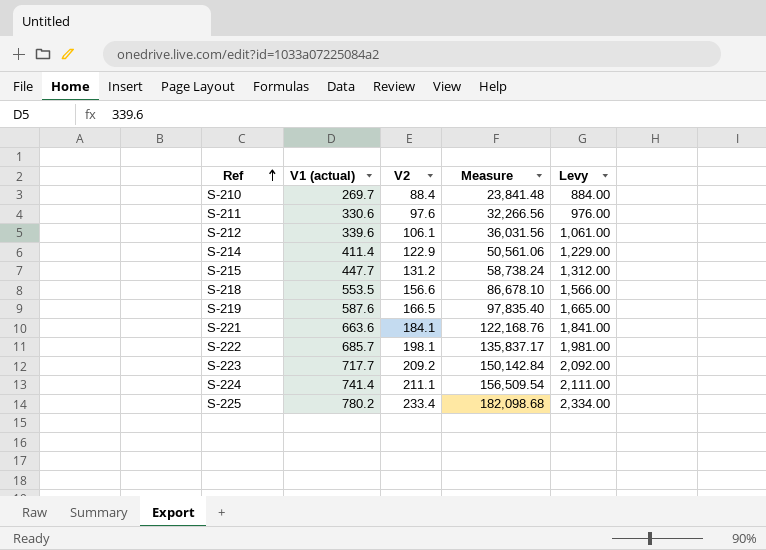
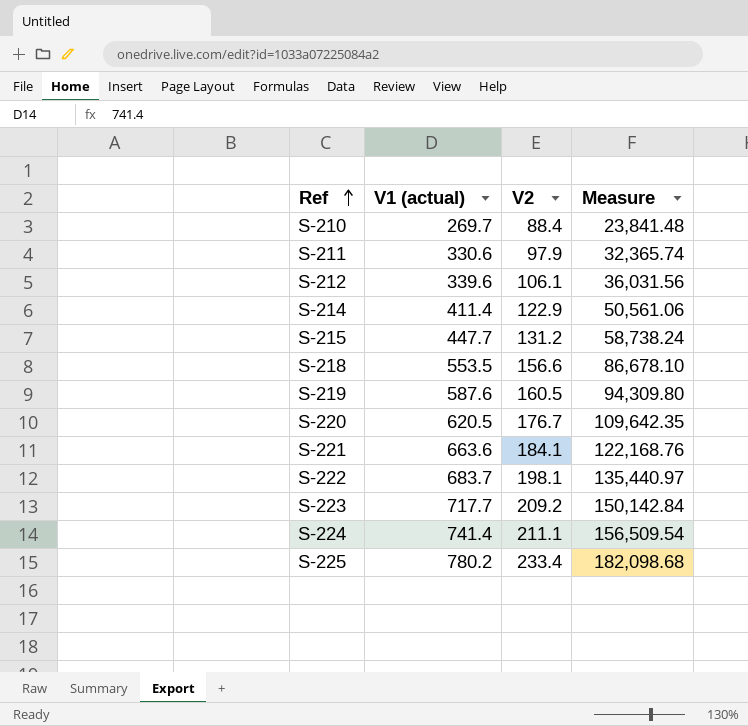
column Levy | formula: [V2] * 10 -> none
S-211 | V2: 97.6 -> 97.9
S-211 | Measure: 32,266.56 -> 32,365.74
S-219 | V2: 166.5 -> 160.5
S-219 | Measure: 97,835.40 -> 94,309.80
row S-220: none -> 620.5 | 176.7 | 109,642.35
S-222 | V1 (actual): 685.7 -> 683.7
S-222 | Measure: 135,837.17 -> 135,440.97

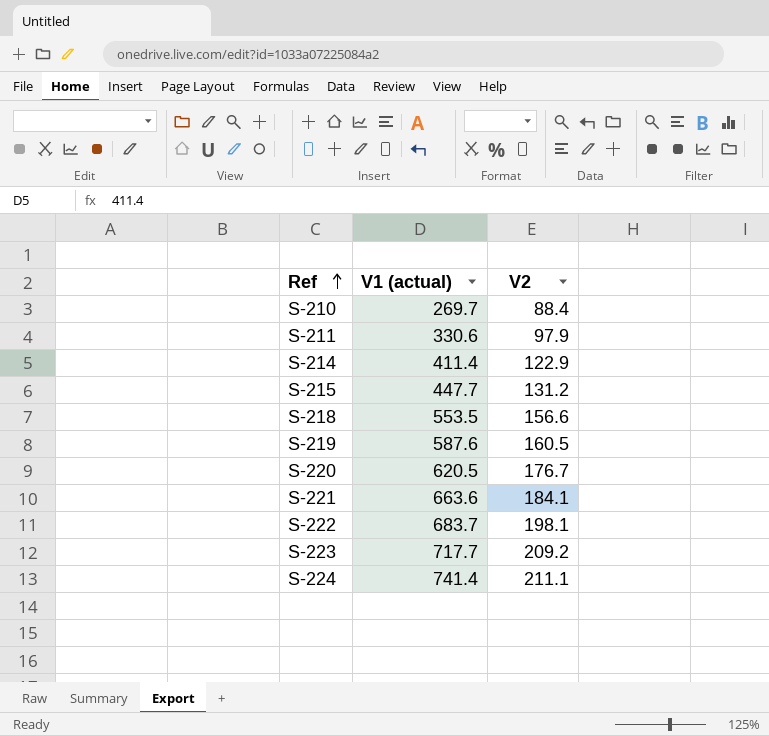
column Measure | formula: [V1 (actual)] * [V2] -> none
row S-212: 339.6 | 106.1 | 36,031.56 -> none
row S-225: 780.2 | 233.4 | 182,098.68 -> none

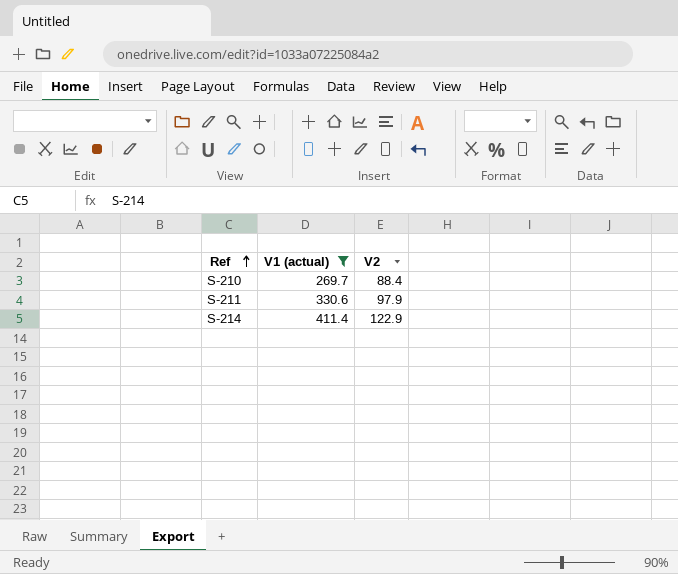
filter: none -> V1 (actual) <= 411.4

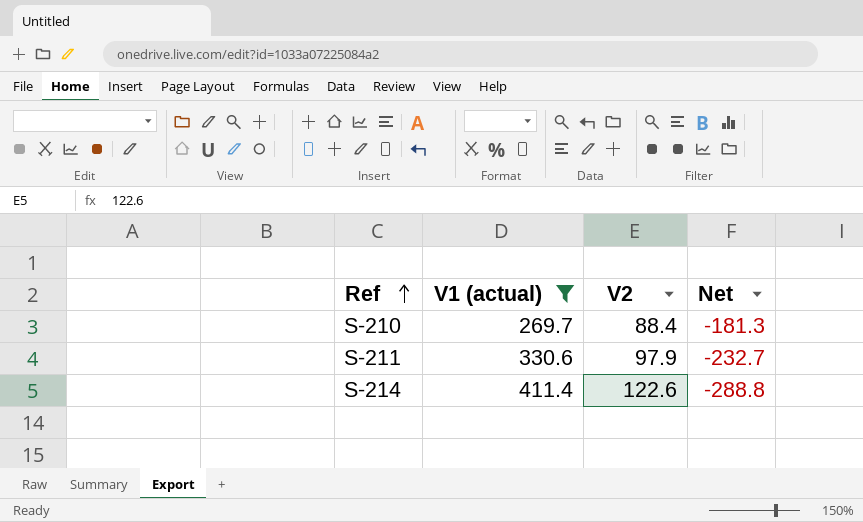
column Net | formula: none -> [V2] - [V1 (actual)]
S-214 | V2: 122.9 -> 122.6

